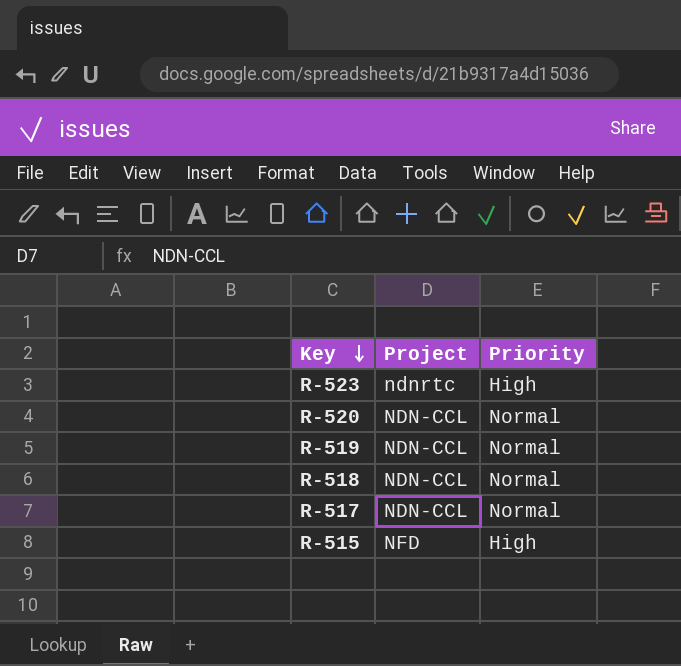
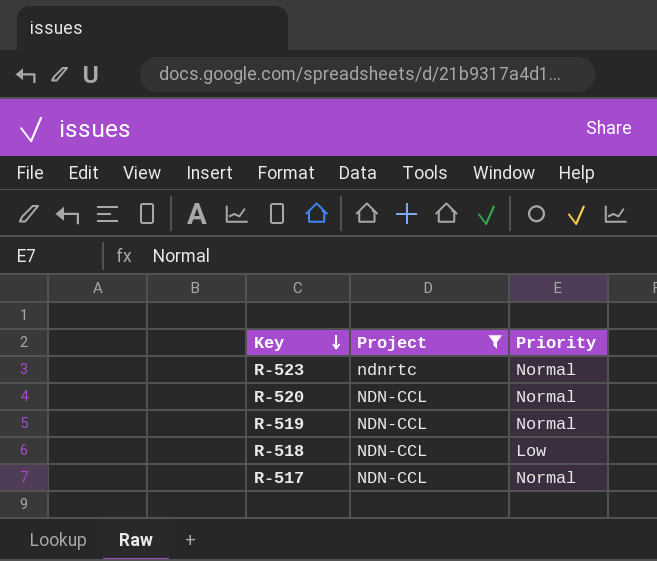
filter: none -> Project != NFD
R-523 | Priority: High -> Normal
R-518 | Priority: Normal -> Low

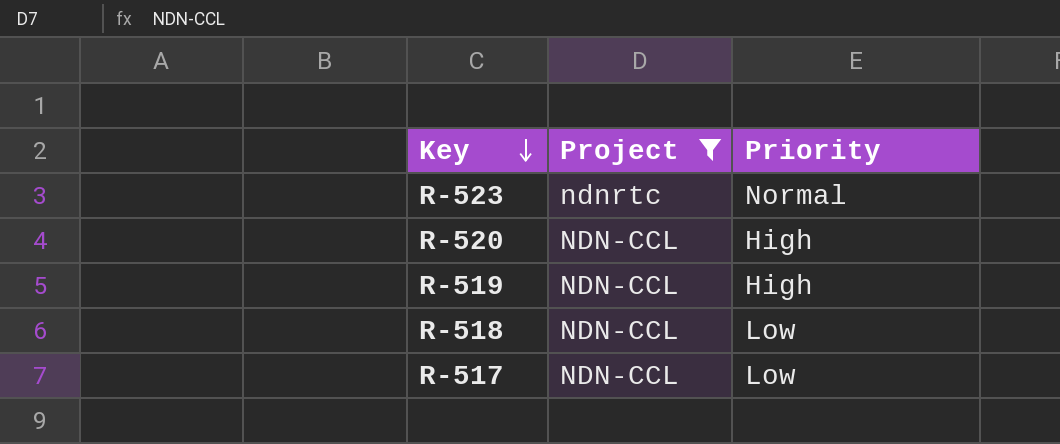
R-520 | Priority: Normal -> High
R-519 | Priority: Normal -> High
R-517 | Priority: Normal -> Low

